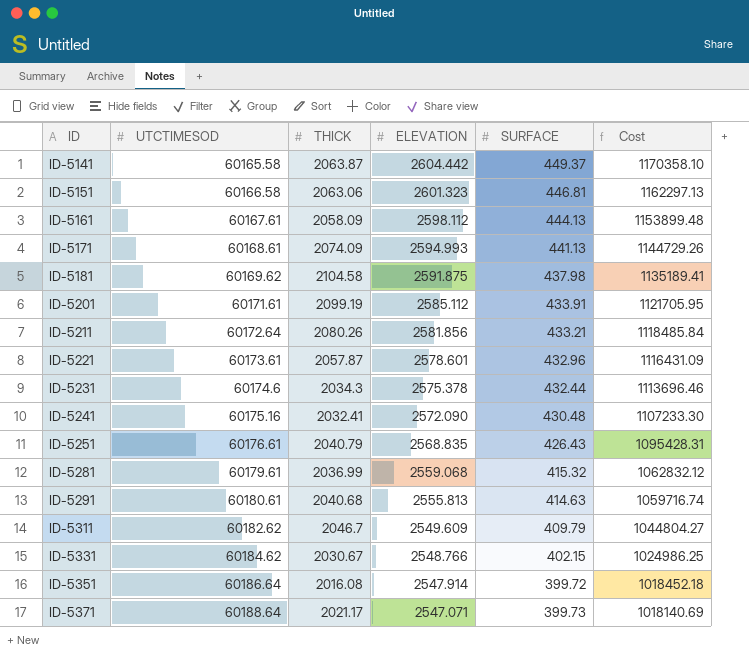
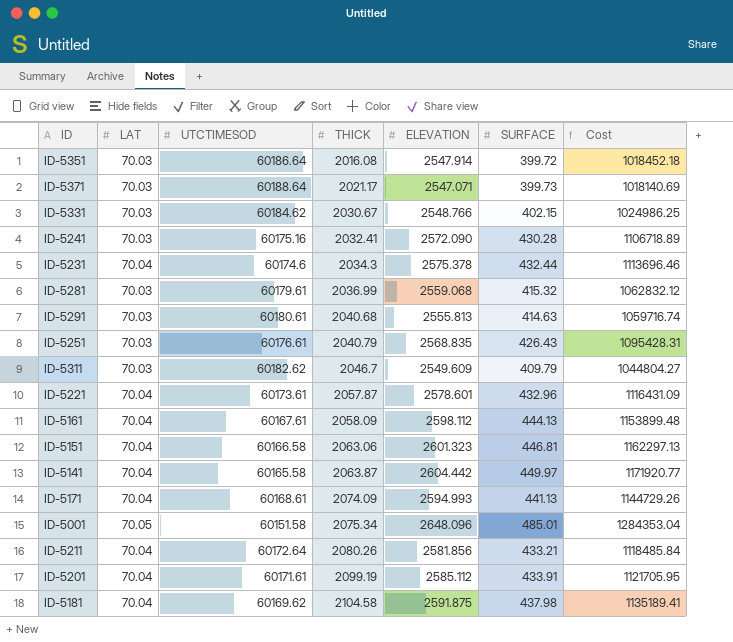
row order: ID ascending -> THICK ascending
column LAT | position: none -> 2
ID-5241 | SURFACE: 430.48 -> 430.28
ID-5241 | Cost: 1107233.30 -> 1106718.89
ID-5141 | SURFACE: 449.37 -> 449.97
ID-5141 | Cost: 1170358.10 -> 1171920.77
row ID-5001: none -> 70.05 | 60151.58 | 2075.34 | 2648.096 | 485.01 | 1284353.04

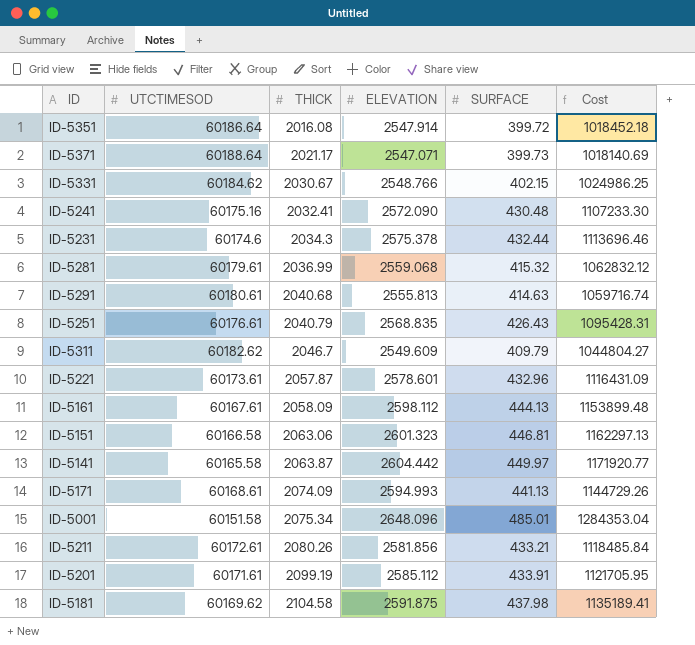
column LAT | position: 2 -> none
ID-5241 | SURFACE: 430.28 -> 430.48
ID-5241 | Cost: 1106718.89 -> 1107233.30
ID-5211 | UTCTIMESOD: 60172.64 -> 60172.61

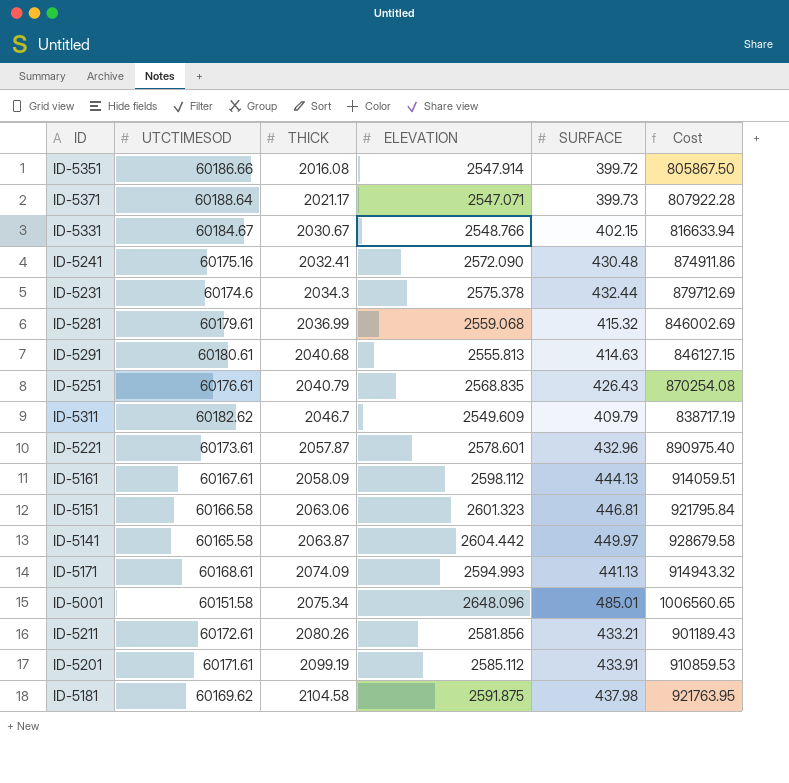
column Cost | formula: [ELEVATION] * [SURFACE] -> [THICK] * [SURFACE]
ID-5351 | UTCTIMESOD: 60186.64 -> 60186.66
ID-5331 | UTCTIMESOD: 60184.62 -> 60184.67

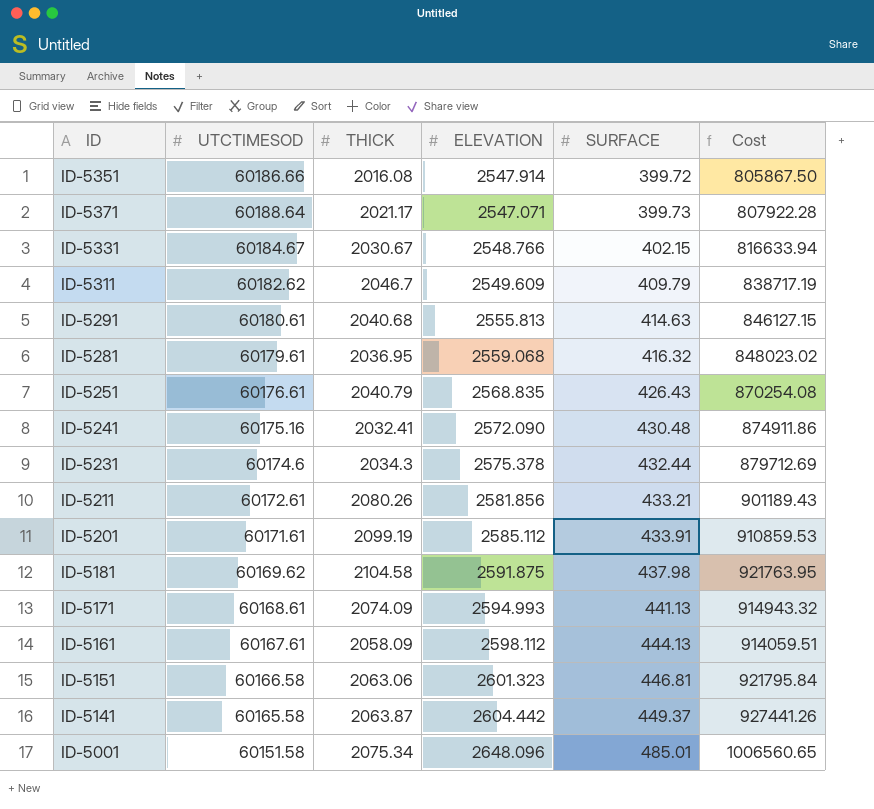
row order: THICK ascending -> SURFACE ascending
row ID-5221: 60173.61 | 2057.87 | 2578.601 | 432.96 | 890975.40 -> none
ID-5281 | THICK: 2036.99 -> 2036.95
ID-5281 | SURFACE: 415.32 -> 416.32
ID-5281 | Cost: 846002.69 -> 848023.02
ID-5141 | SURFACE: 449.97 -> 449.37
ID-5141 | Cost: 928679.58 -> 927441.26

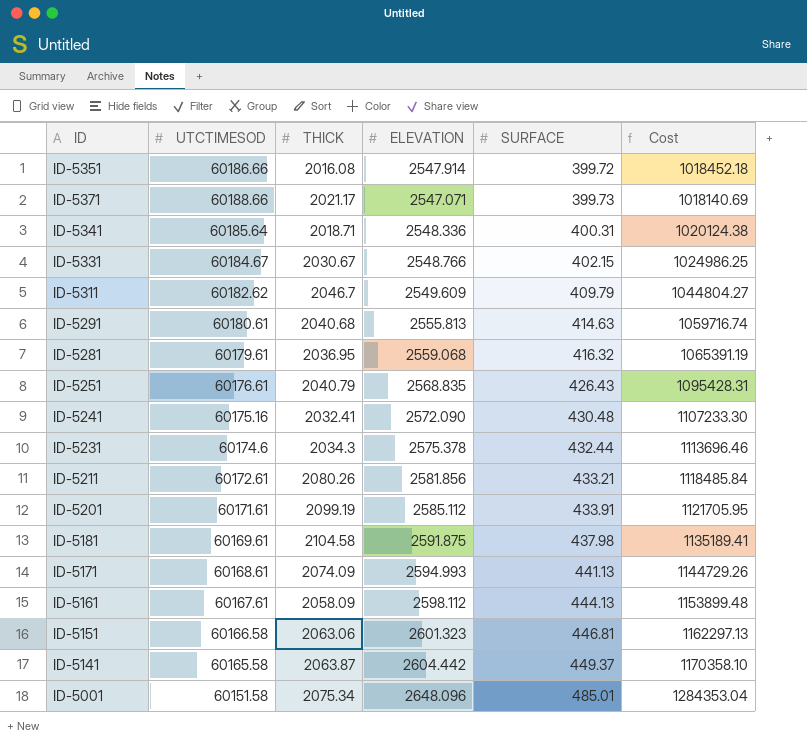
column Cost | formula: [THICK] * [SURFACE] -> [ELEVATION] * [SURFACE]
ID-5371 | UTCTIMESOD: 60188.64 -> 60188.66
row ID-5341: none -> 60185.64 | 2018.71 | 2548.336 | 400.31 | 1020124.38
ID-5181 | UTCTIMESOD: 60169.62 -> 60169.61

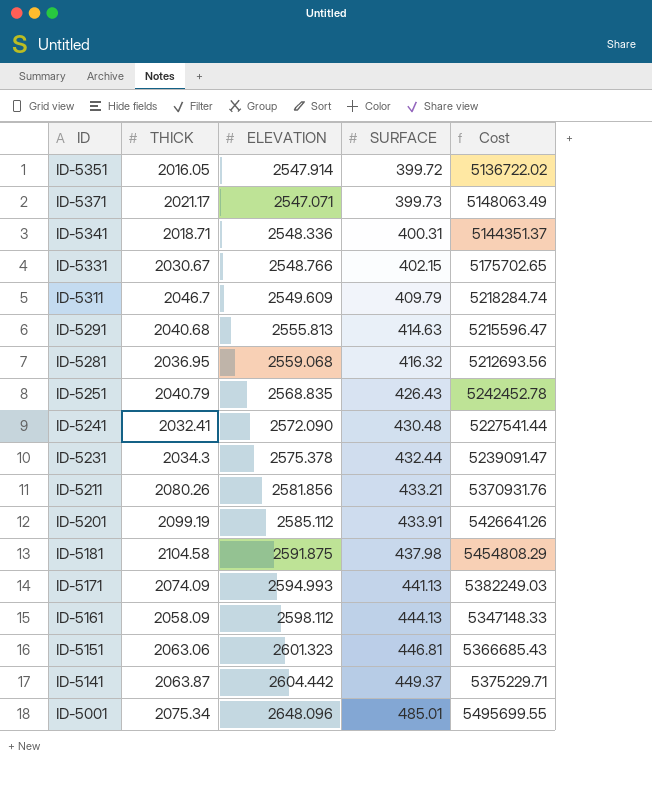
column UTCTIMESOD | position: 2 -> none
column Cost | formula: [ELEVATION] * [SURFACE] -> [THICK] * [ELEVATION]
ID-5351 | THICK: 2016.08 -> 2016.05

